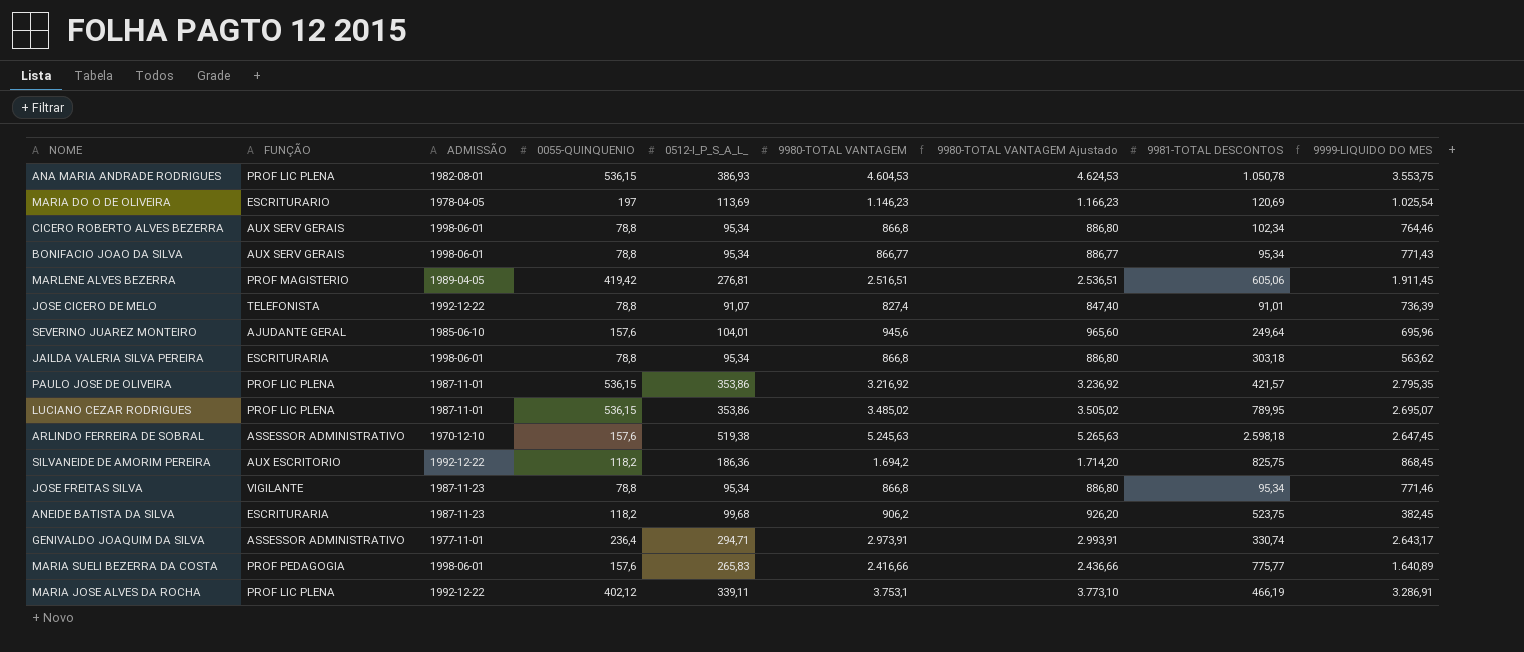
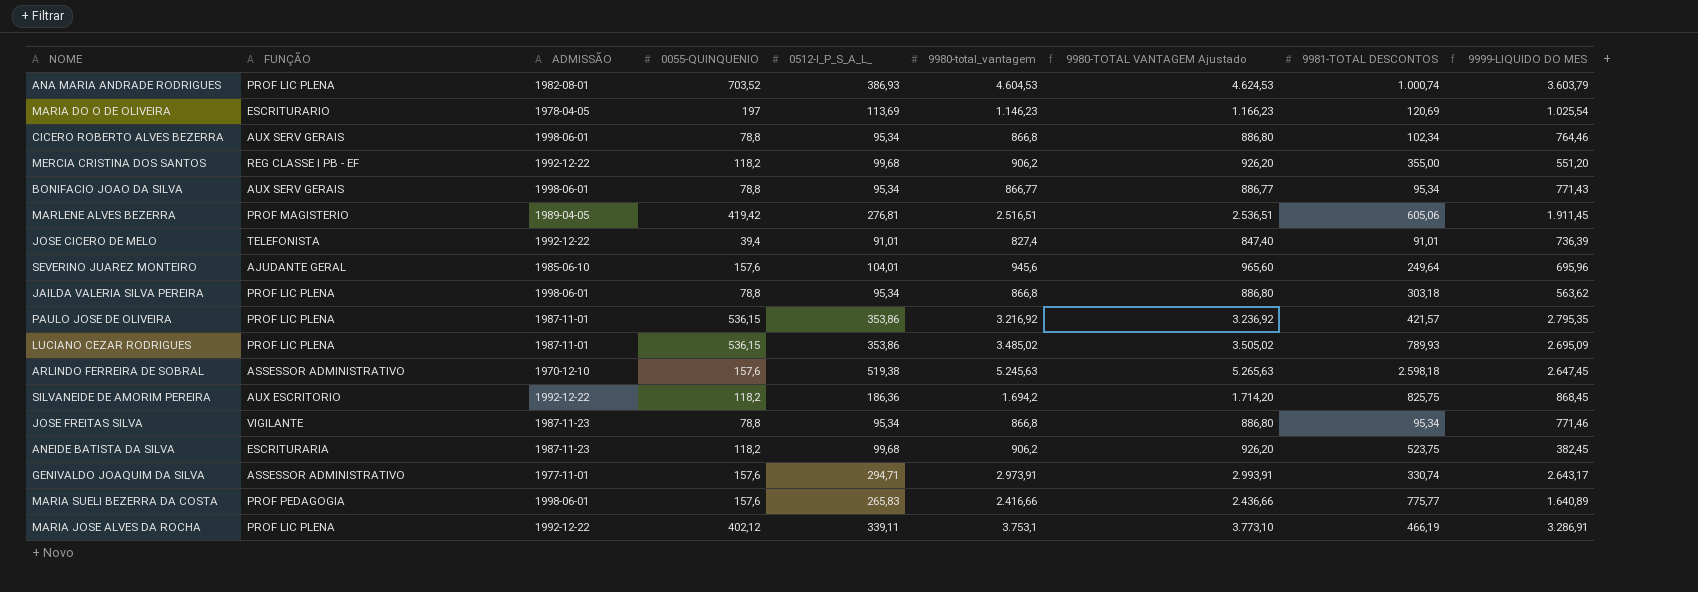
column name: 9980-TOTAL VANTAGEM -> 9980-total_vantagem
ANA MARIA ANDRADE RODRIGUES | 0055-QUINQUENIO: 536,15 -> 703,52
ANA MARIA ANDRADE RODRIGUES | 9981-TOTAL DESCONTOS: 1.050,78 -> 1.000,74
ANA MARIA ANDRADE RODRIGUES | 9999-LIQUIDO DO MES: 3.553,75 -> 3.603,79
row MERCIA CRISTINA DOS SANTOS: none -> REG CLASSE I PB - EF | 1992-12-22 | 118,2 | 99,68 | 906,2 | 926,20 | 355,00 | 551,20
JOSE CICERO DE MELO | 0055-QUINQUENIO: 78,8 -> 39,4
JOSE CICERO DE MELO | 0512-I_P_S_A_L_: 91,07 -> 91,01
JAILDA VALERIA SILVA PEREIRA | FUNÇÃO: ESCRITURARIA -> PROF LIC PLENA
LUCIANO CEZAR RODRIGUES | 9981-TOTAL DESCONTOS: 789,95 -> 789,93
LUCIANO CEZAR RODRIGUES | 9999-LIQUIDO DO MES: 2.695,07 -> 2.695,09
GENIVALDO JOAQUIM DA SILVA | 0055-QUINQUENIO: 236,4 -> 157,6

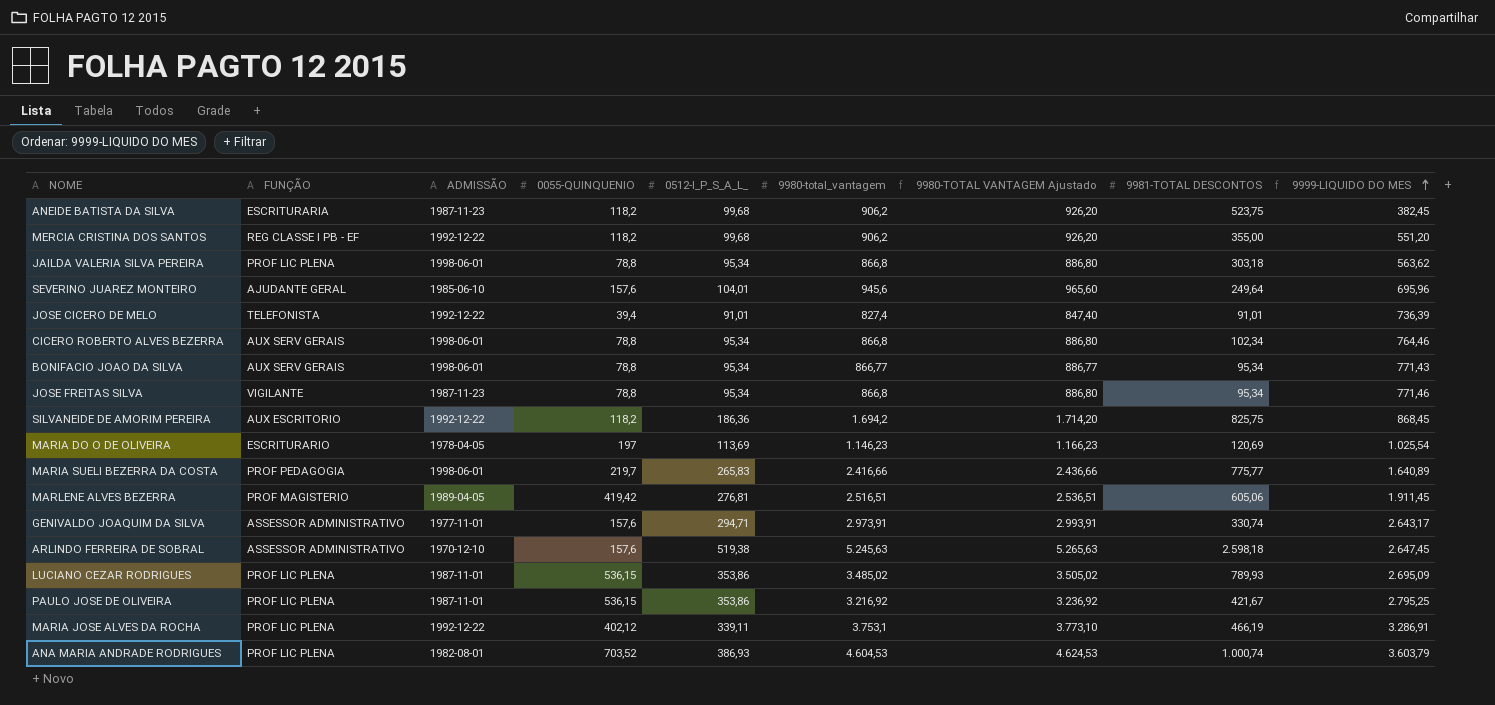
row order: none -> 9999-LIQUIDO DO MES ascending
MARIA SUELI BEZERRA DA COSTA | 0055-QUINQUENIO: 157,6 -> 219,7
PAULO JOSE DE OLIVEIRA | 9981-TOTAL DESCONTOS: 421,57 -> 421,67
PAULO JOSE DE OLIVEIRA | 9999-LIQUIDO DO MES: 2.795,35 -> 2.795,25

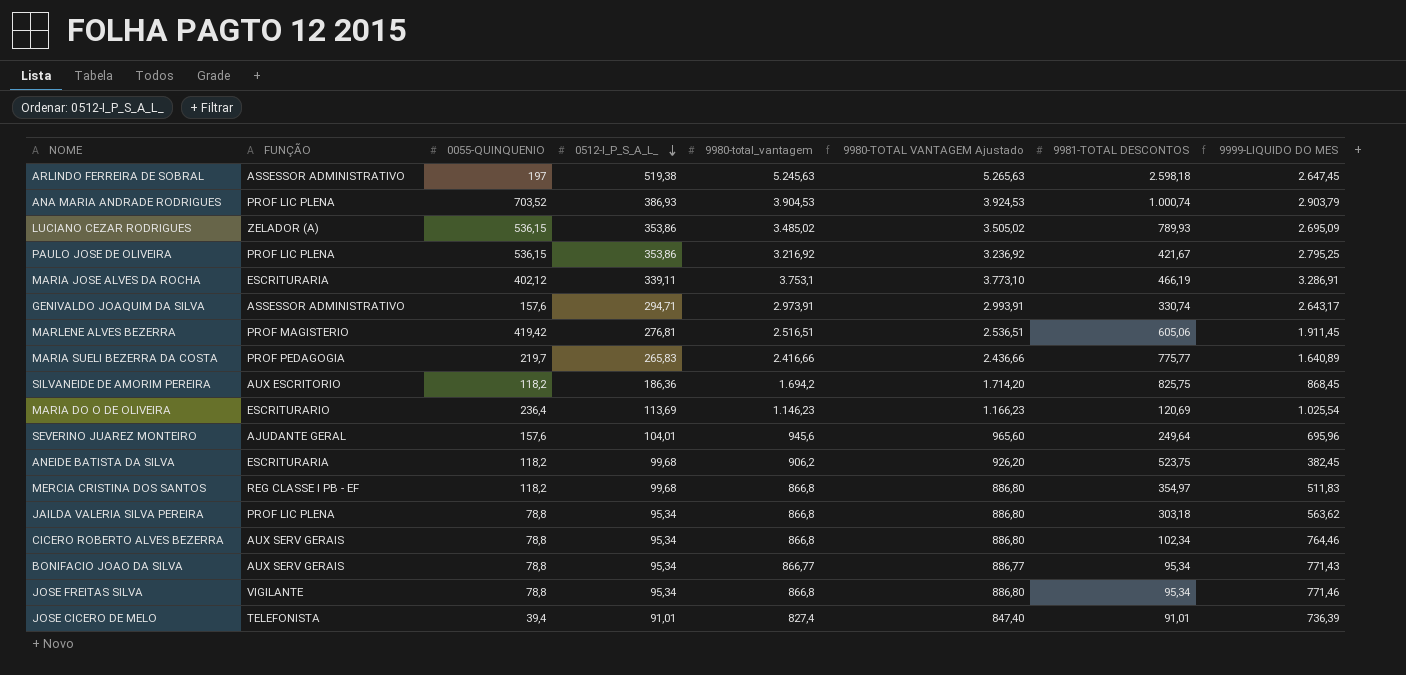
row order: 9999-LIQUIDO DO MES ascending -> 0512-I_P_S_A_L_ descending
column ADMISSÃO | position: 3 -> none
ARLINDO FERREIRA DE SOBRAL | 0055-QUINQUENIO: 157,6 -> 197
ANA MARIA ANDRADE RODRIGUES | 9980-total_vantagem: 4.604,53 -> 3.904,53
ANA MARIA ANDRADE RODRIGUES | 9980-TOTAL VANTAGEM Ajustado: 4.624,53 -> 3.924,53
ANA MARIA ANDRADE RODRIGUES | 9999-LIQUIDO DO MES: 3.603,79 -> 2.903,79
LUCIANO CEZAR RODRIGUES | FUNÇÃO: PROF LIC PLENA -> ZELADOR (A)
MARIA JOSE ALVES DA ROCHA | FUNÇÃO: PROF LIC PLENA -> ESCRITURARIA
MARIA DO O DE OLIVEIRA | 0055-QUINQUENIO: 197 -> 236,4
MERCIA CRISTINA DOS SANTOS | 9980-total_vantagem: 906,2 -> 866,8
MERCIA CRISTINA DOS SANTOS | 9980-TOTAL VANTAGEM Ajustado: 926,20 -> 886,80
MERCIA CRISTINA DOS SANTOS | 9981-TOTAL DESCONTOS: 355,00 -> 354,97
MERCIA CRISTINA DOS SANTOS | 9999-LIQUIDO DO MES: 551,20 -> 511,83

